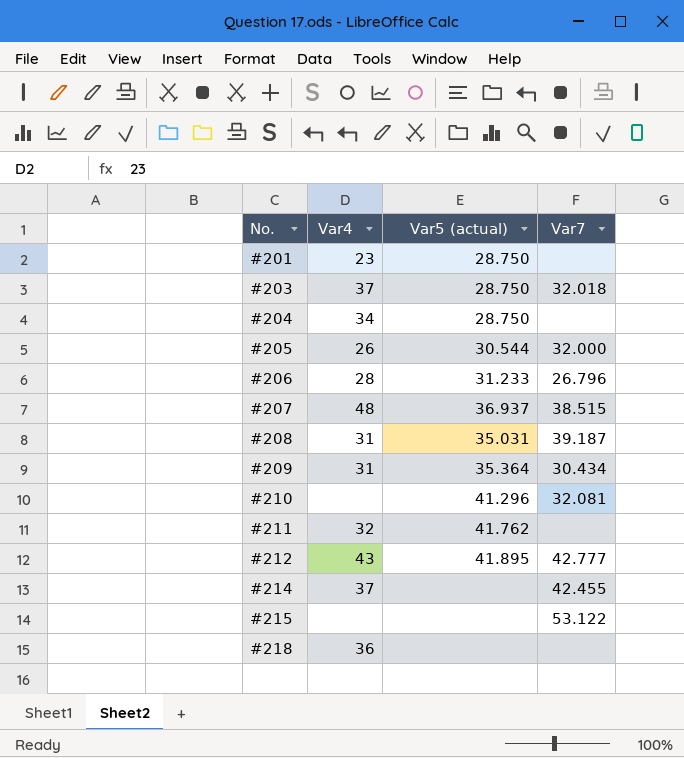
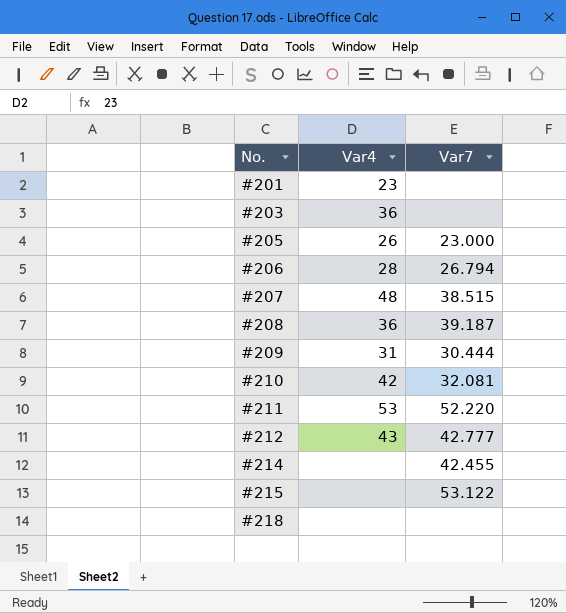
column Var5 (actual) | position: 3 -> none
row #204: 34 | 28.750 | none -> none
#203 | Var4: 37 -> 36
#203 | Var7: 32.018 -> none
#205 | Var7: 32.000 -> 23.000
#206 | Var7: 26.796 -> 26.794
#208 | Var4: 31 -> 36
#209 | Var7: 30.434 -> 30.444
#210 | Var4: none -> 42
#211 | Var4: 32 -> 53
#211 | Var7: none -> 52.220
#214 | Var4: 37 -> none
#218 | Var4: 36 -> none

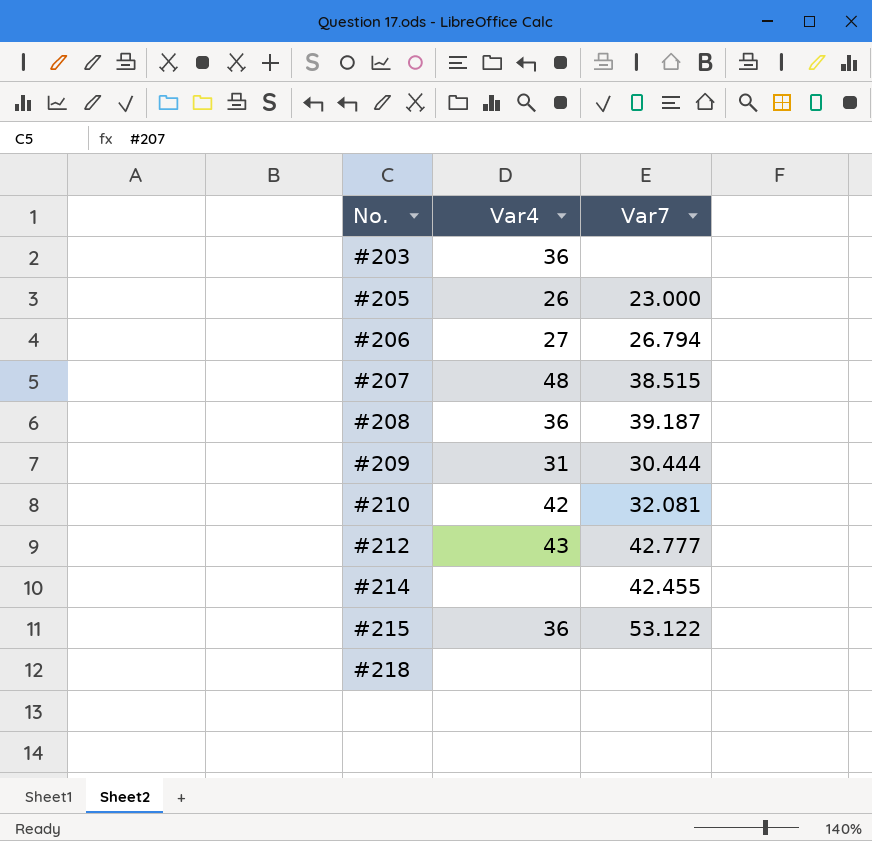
row #201: 23 | none -> none
row #211: 53 | 52.220 -> none
#206 | Var4: 28 -> 27
#215 | Var4: none -> 36

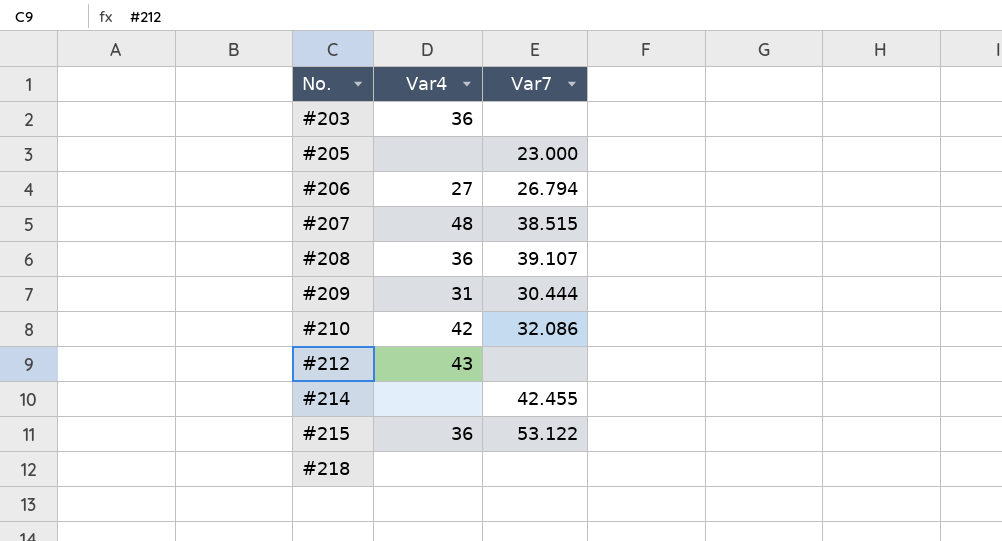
#205 | Var4: 26 -> none
#208 | Var7: 39.187 -> 39.107
#210 | Var7: 32.081 -> 32.086
#212 | Var7: 42.777 -> none

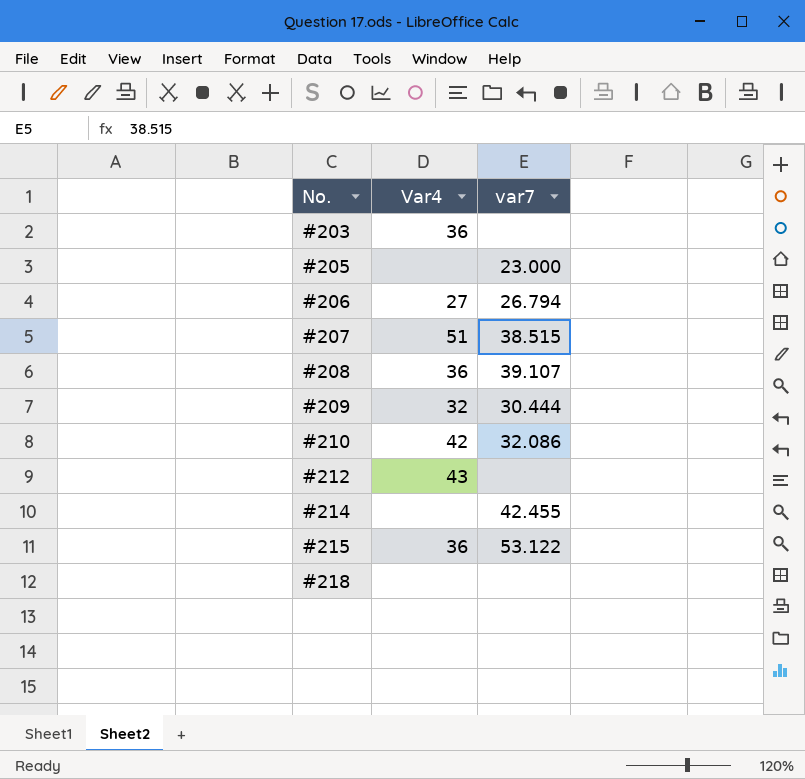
column name: Var7 -> var7
#207 | Var4: 48 -> 51
#209 | Var4: 31 -> 32

